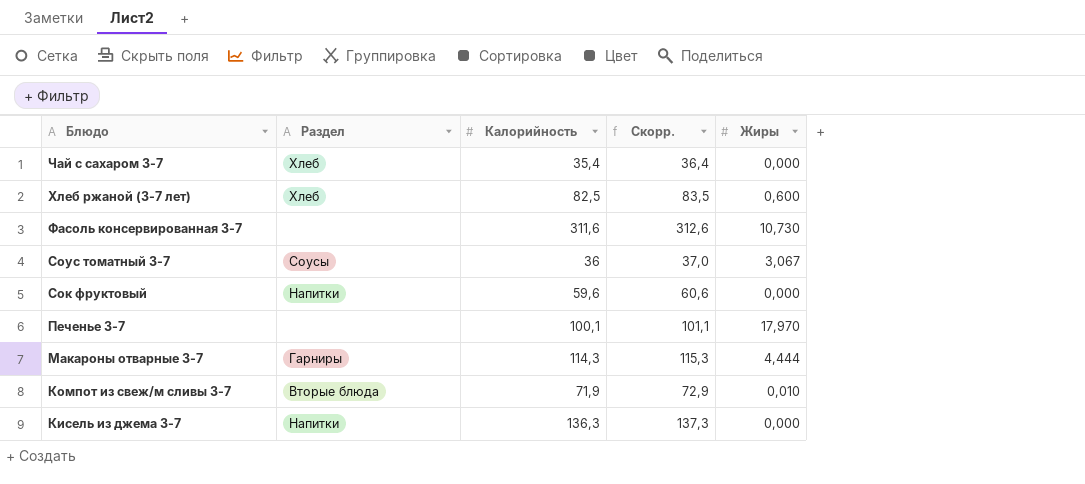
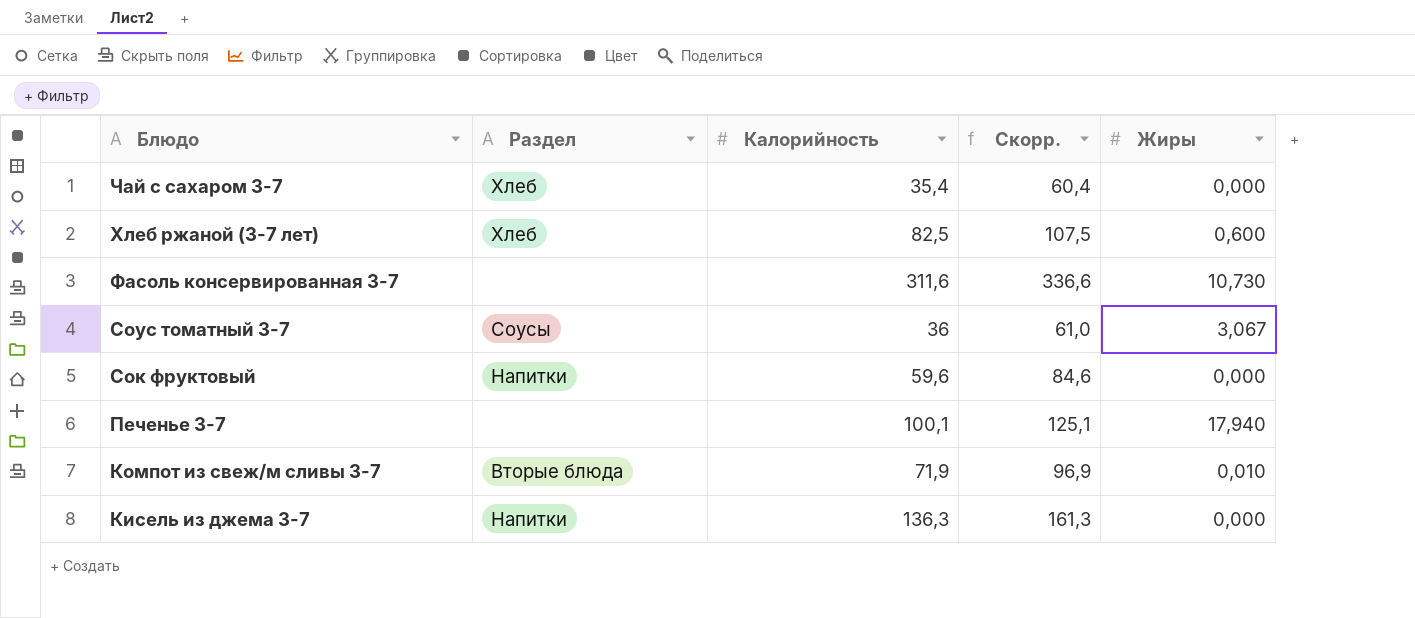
column Скорр. | formula: [Калорийность] + 1 -> [Калорийность] + 25
row Макароны отварные 3-7: Гарниры | 114,3 | 115,3 | 4,444 -> none
Печенье 3-7 | Жиры: 17,970 -> 17,940

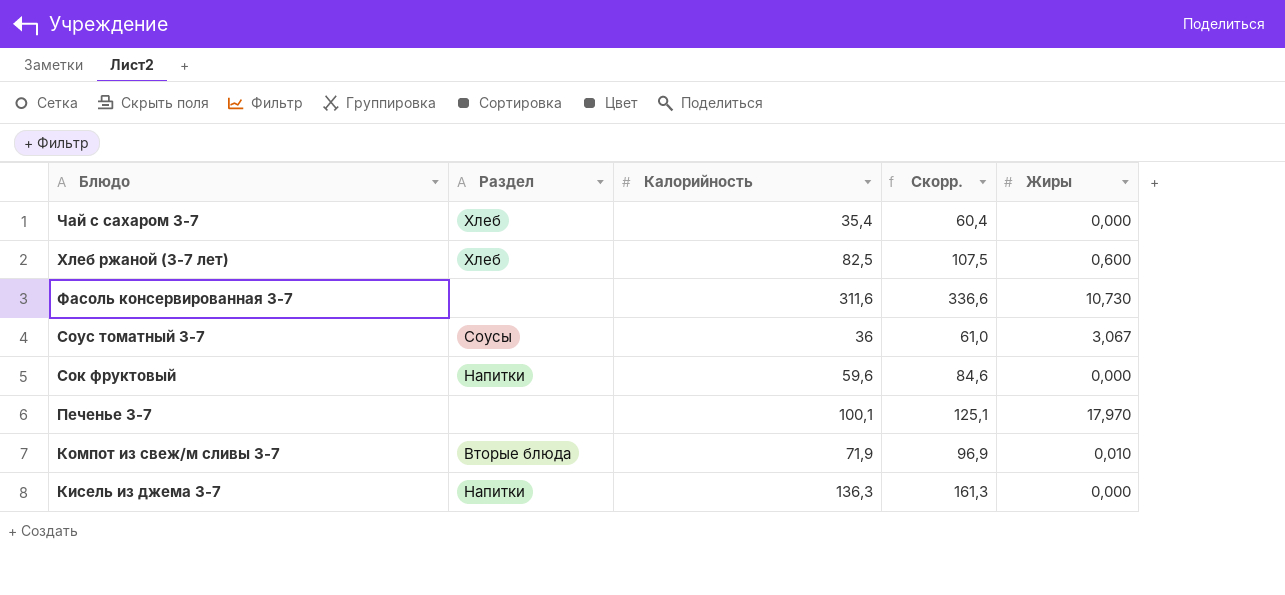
Печенье 3-7 | Жиры: 17,940 -> 17,970

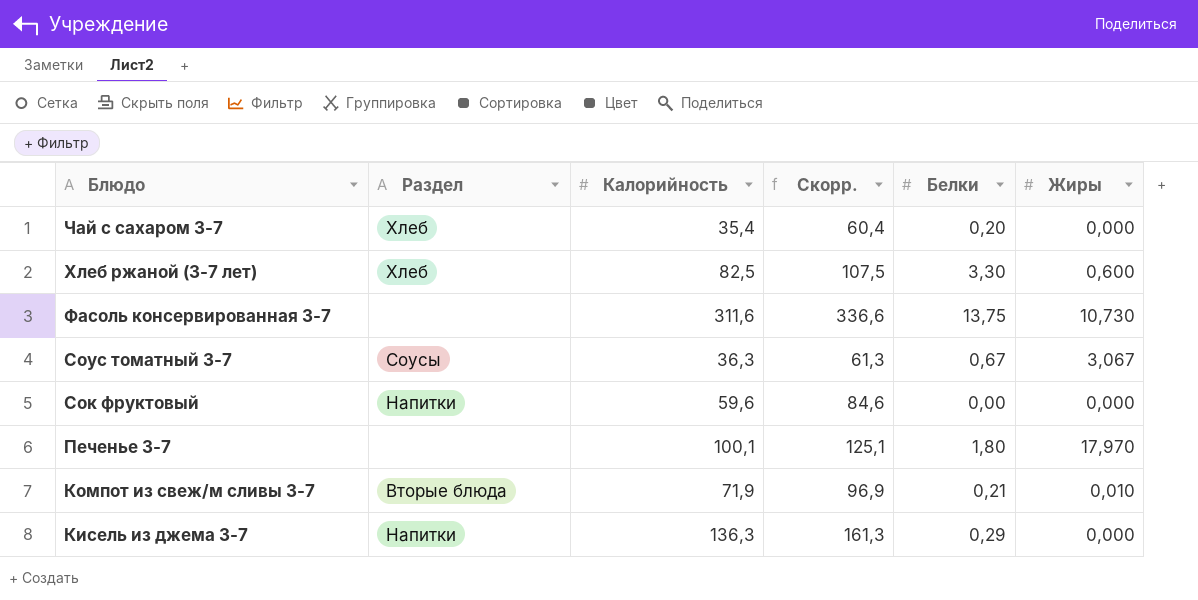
column Белки | position: none -> 5
Соус томатный 3-7 | Калорийность: 36 -> 36,3
Соус томатный 3-7 | Скорр.: 61,0 -> 61,3

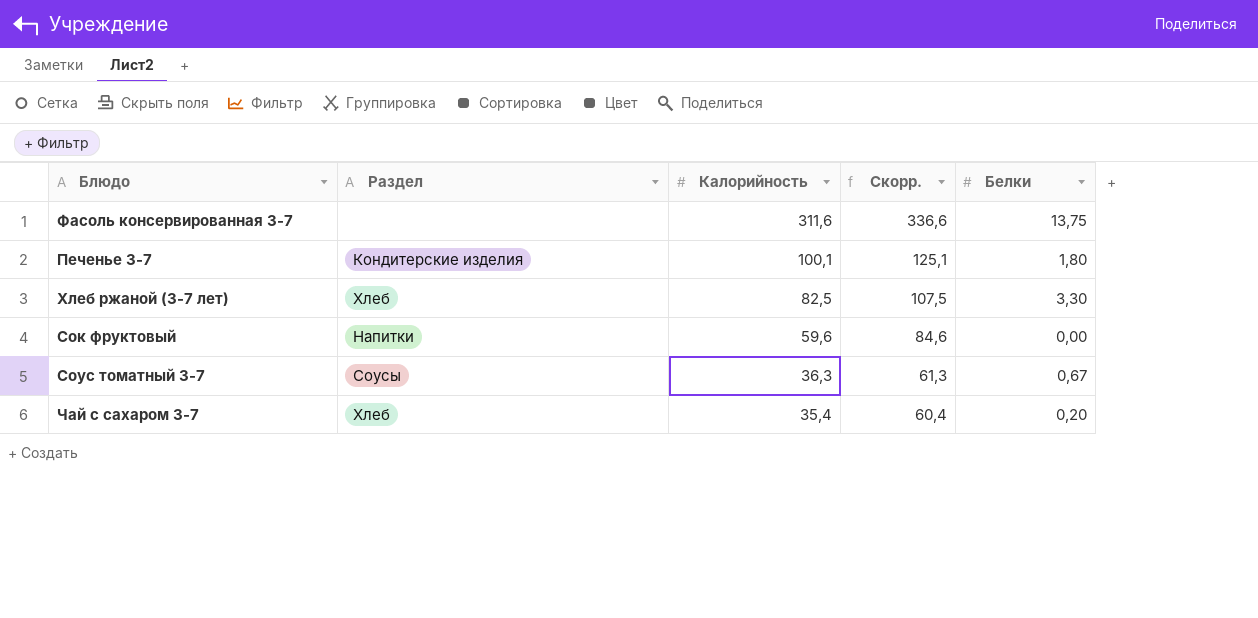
row order: Блюдо descending -> Калорийность descending
column Жиры | position: 6 -> none
row Компот из свеж/м сливы 3-7: Вторые блюда | 71,9 | 96,9 | 0,21 | 0,010 -> none
row Кисель из джема 3-7: Напитки | 136,3 | 161,3 | 0,29 | 0,000 -> none
Печенье 3-7 | Раздел: none -> Кондитерские изделия

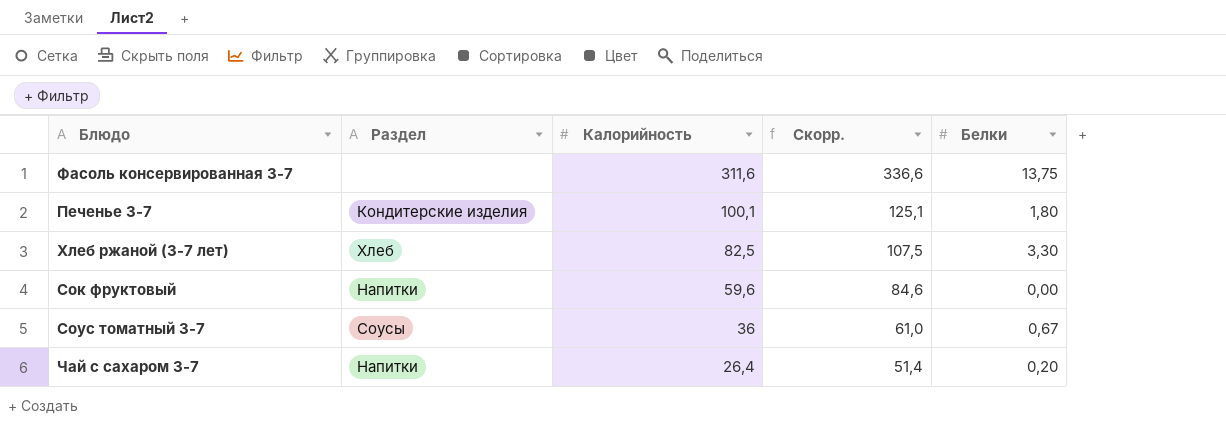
Соус томатный 3-7 | Калорийность: 36,3 -> 36
Соус томатный 3-7 | Скорр.: 61,3 -> 61,0
Чай с сахаром 3-7 | Раздел: Хлеб -> Напитки
Чай с сахаром 3-7 | Калорийность: 35,4 -> 26,4
Чай с сахаром 3-7 | Скорр.: 60,4 -> 51,4

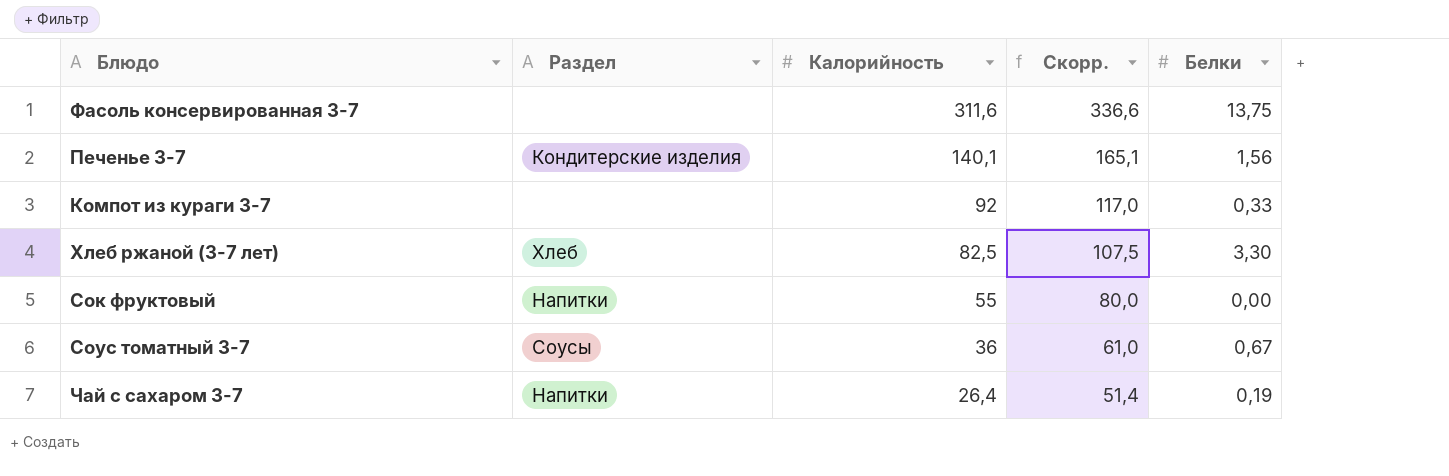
Печенье 3-7 | Калорийность: 100,1 -> 140,1
Печенье 3-7 | Скорр.: 125,1 -> 165,1
Печенье 3-7 | Белки: 1,80 -> 1,56
row Компот из кураги 3-7: none -> none | 92 | 117,0 | 0,33
Сок фруктовый | Калорийность: 59,6 -> 55
Сок фруктовый | Скорр.: 84,6 -> 80,0
Чай с сахаром 3-7 | Белки: 0,20 -> 0,19

